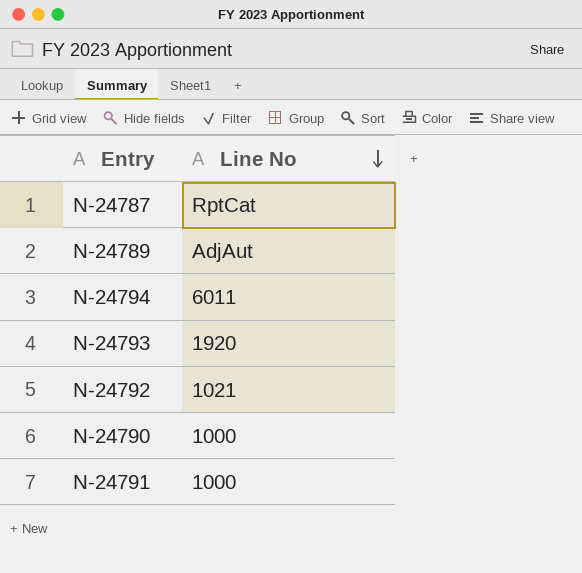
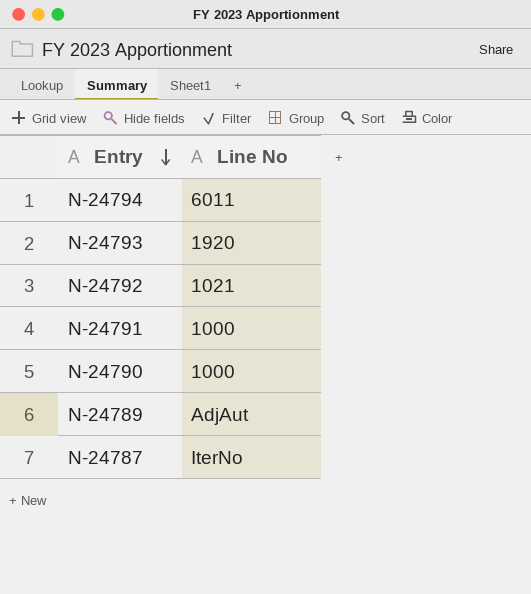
row order: Line No descending -> Entry descending
N-24787 | Line No: RptCat -> IterNo

